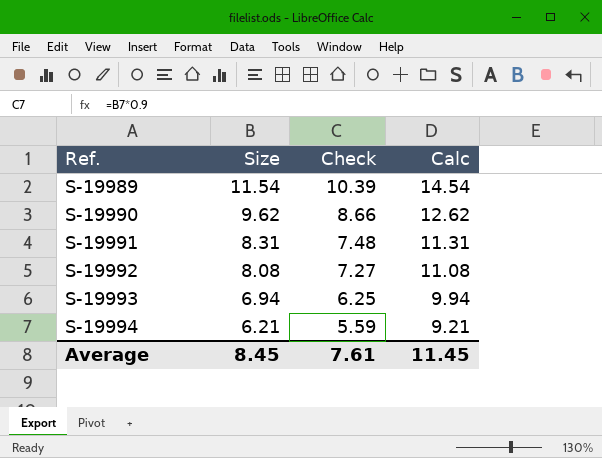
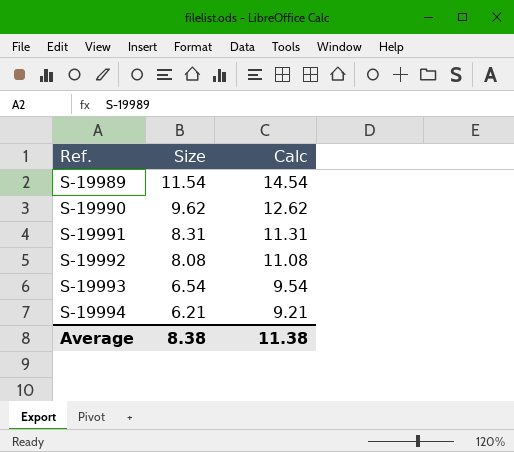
column Check | formula: [Size] * 0.9 -> none
S-19993 | Size: 6.94 -> 6.54
S-19993 | Calc: 9.94 -> 9.54
Average | Size: 8.45 -> 8.38
Average | Calc: 11.45 -> 11.38

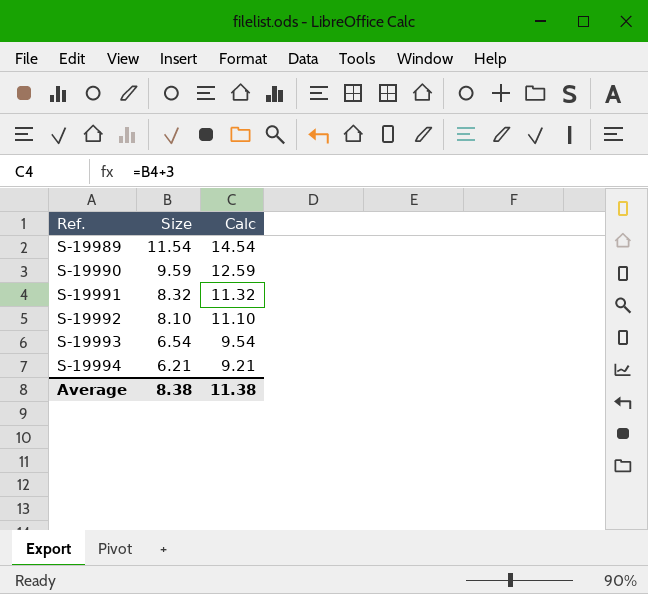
S-19990 | Size: 9.62 -> 9.59
S-19990 | Calc: 12.62 -> 12.59
S-19991 | Size: 8.31 -> 8.32
S-19991 | Calc: 11.31 -> 11.32
S-19992 | Size: 8.08 -> 8.10
S-19992 | Calc: 11.08 -> 11.10

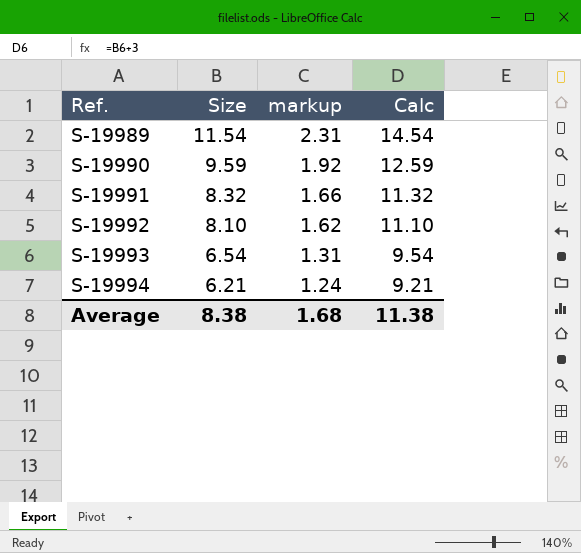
column markup | formula: none -> [Size] * 0.2

